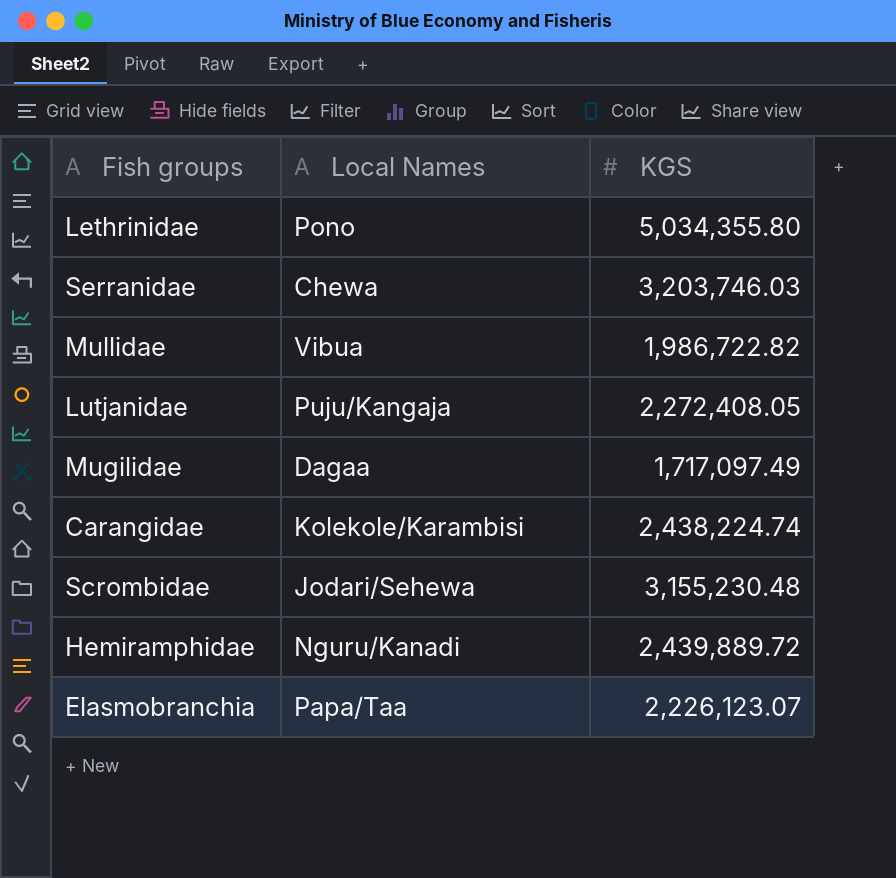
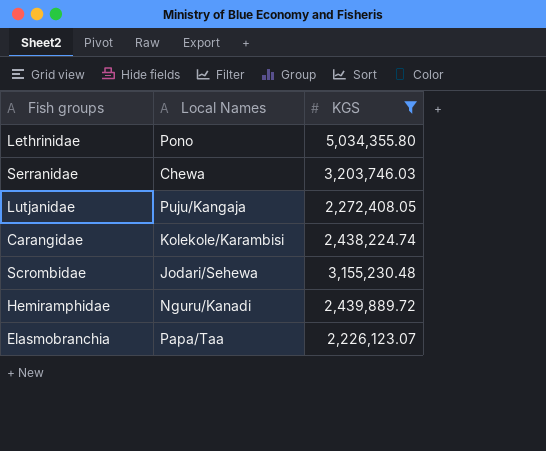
filter: none -> KGS >= 2,226,123.07

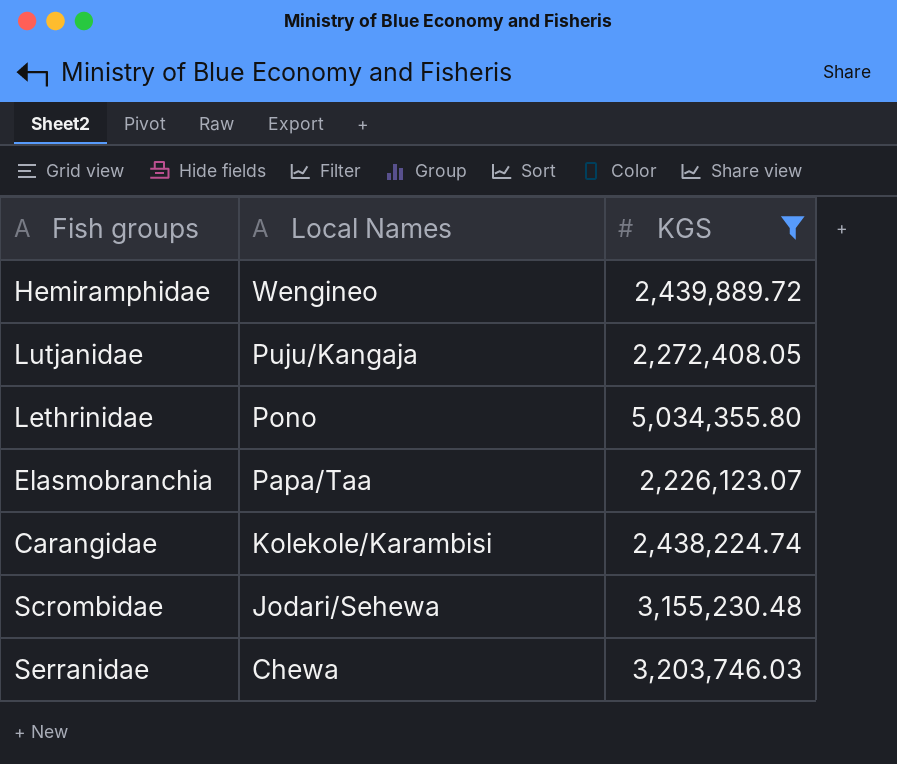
row order: none -> Local Names descending
Hemiramphidae | Local Names: Nguru/Kanadi -> Wengineo

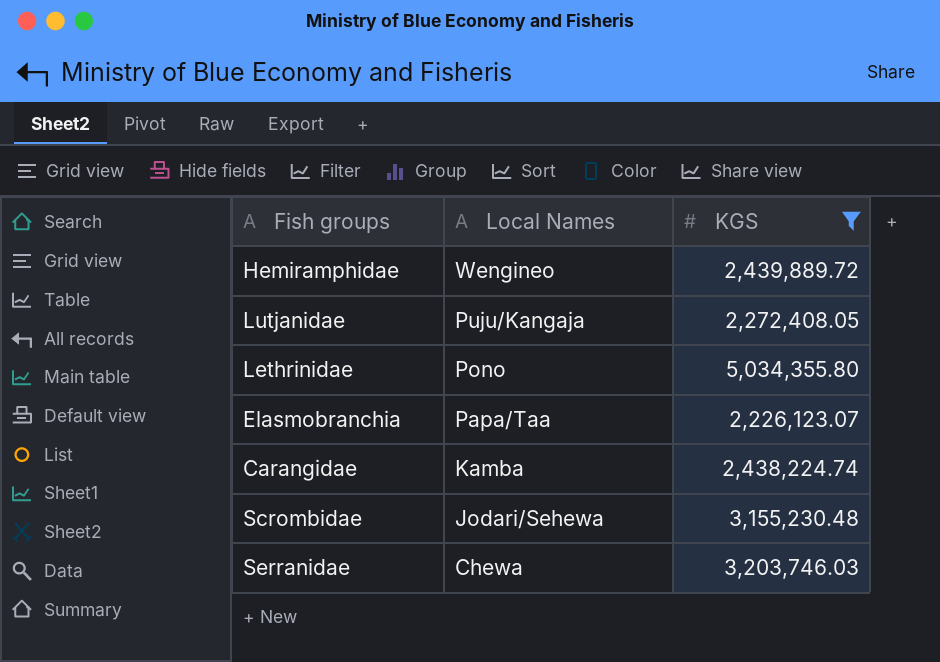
Carangidae | Local Names: Kolekole/Karambisi -> Kamba

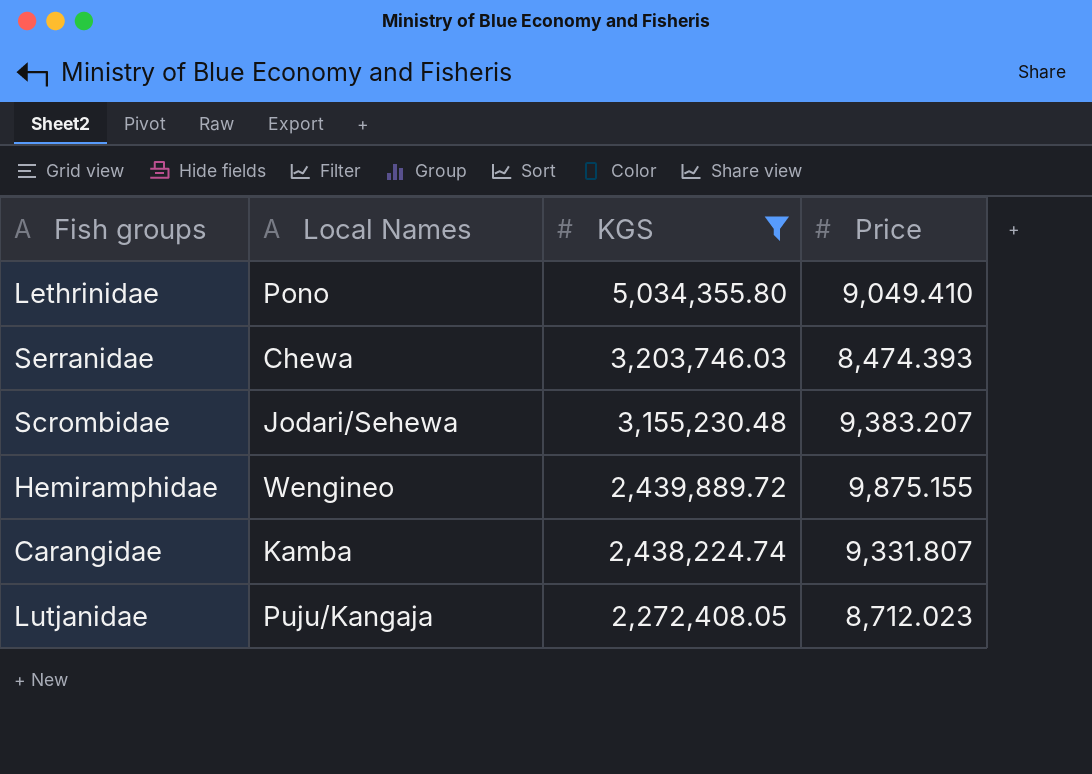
row order: Local Names descending -> KGS descending
column Price | position: none -> 4
row Elasmobranchia: Papa/Taa | 2,226,123.07 -> none

